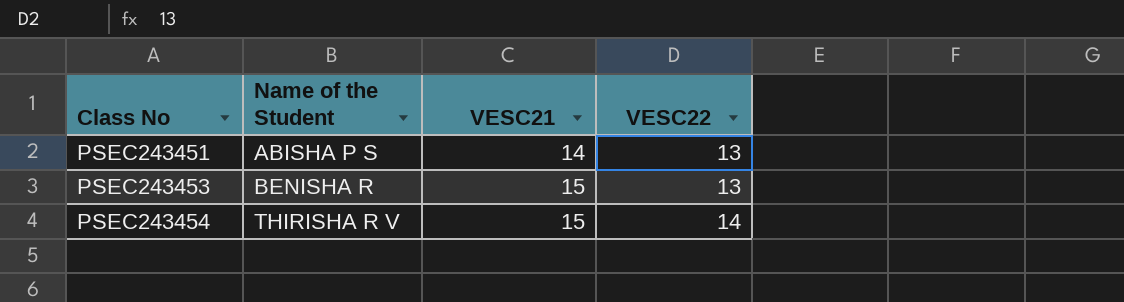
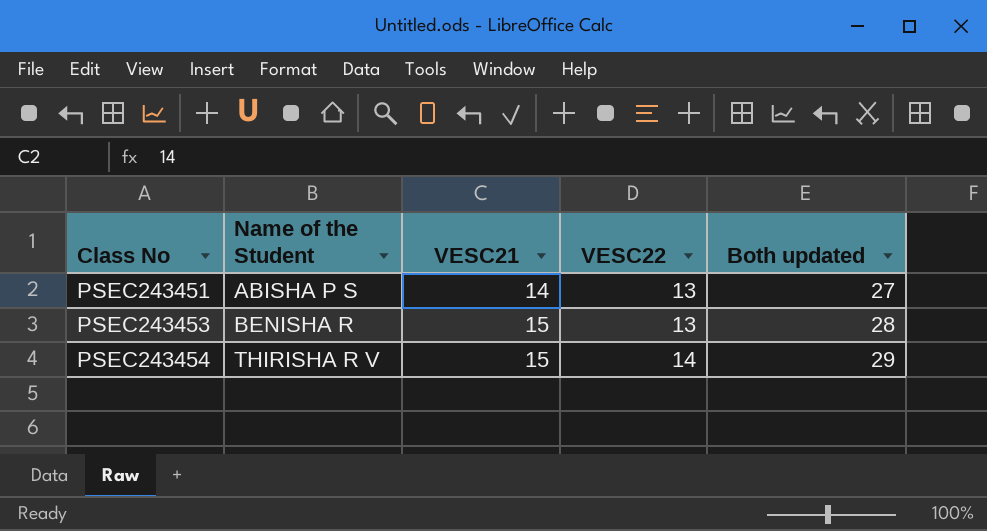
column Both updated | formula: none -> [VESC21] + [VESC22]

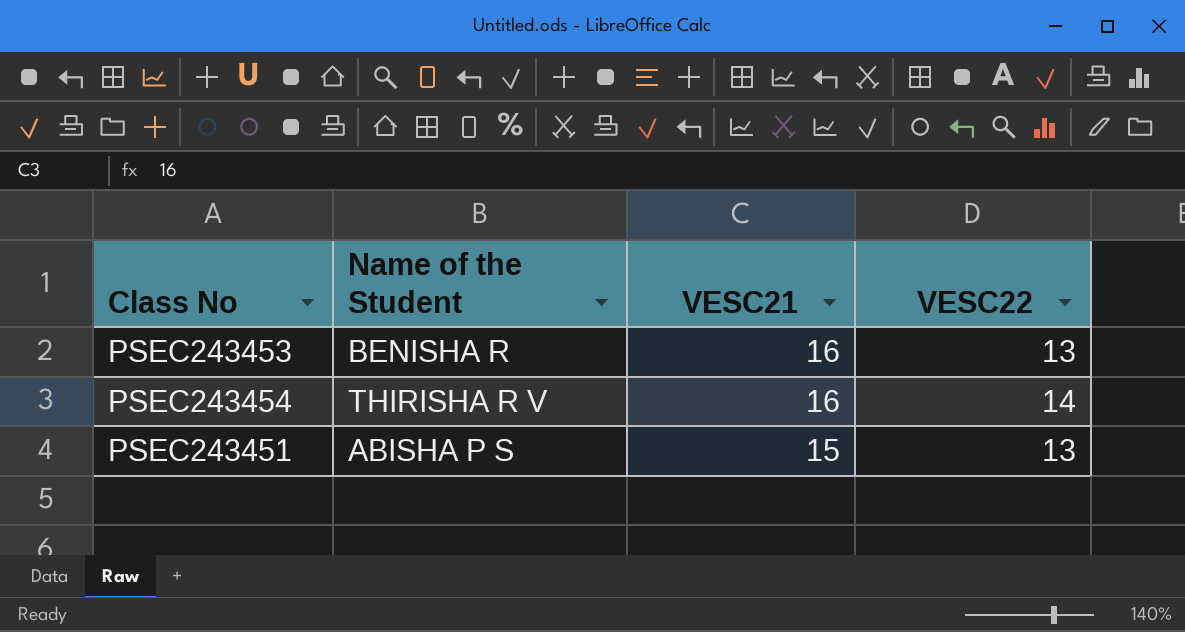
row order: Class No ascending -> VESC21 descending
column Both updated | formula: [VESC21] + [VESC22] -> none
PSEC243453 | VESC21: 15 -> 16
PSEC243454 | VESC21: 15 -> 16
PSEC243451 | VESC21: 14 -> 15

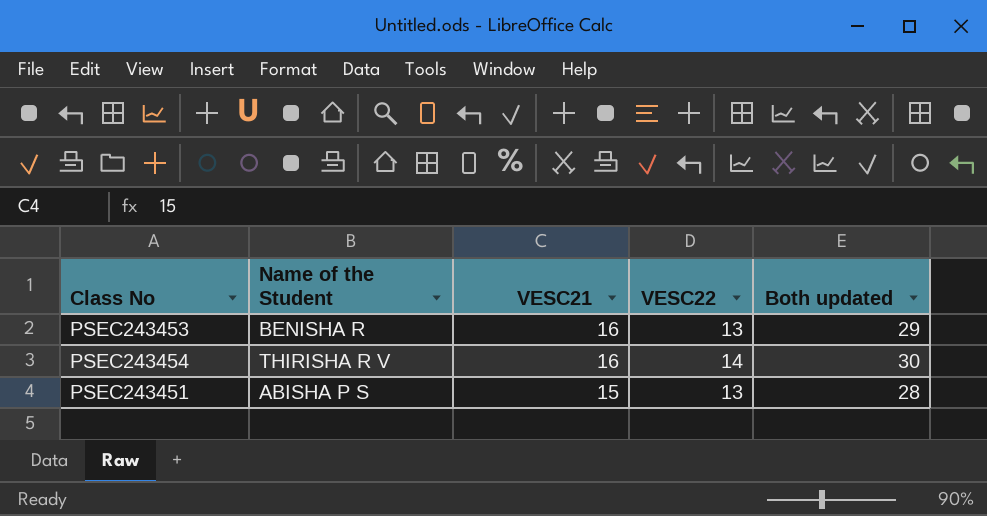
column Both updated | formula: none -> [VESC21] + [VESC22]

